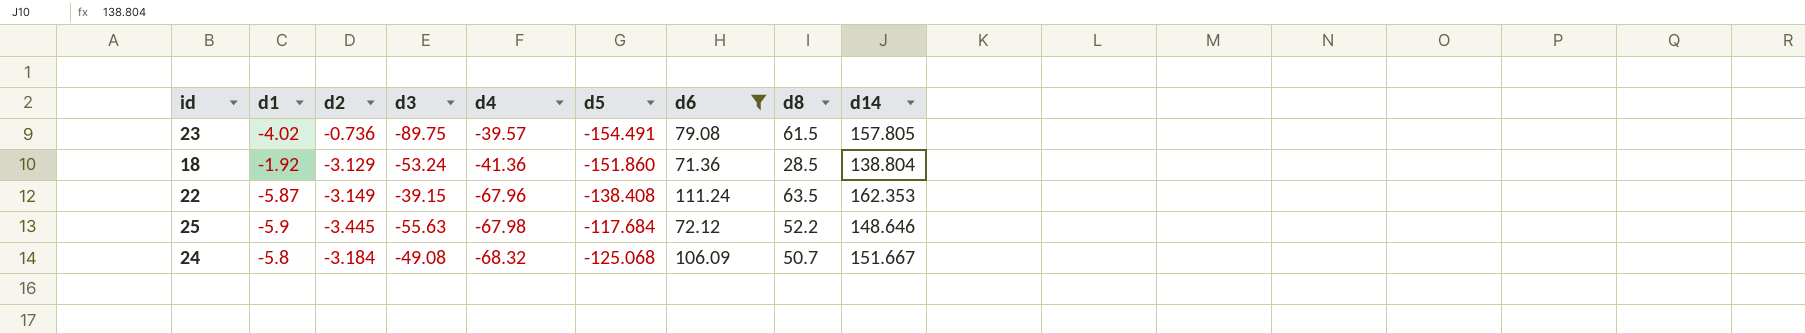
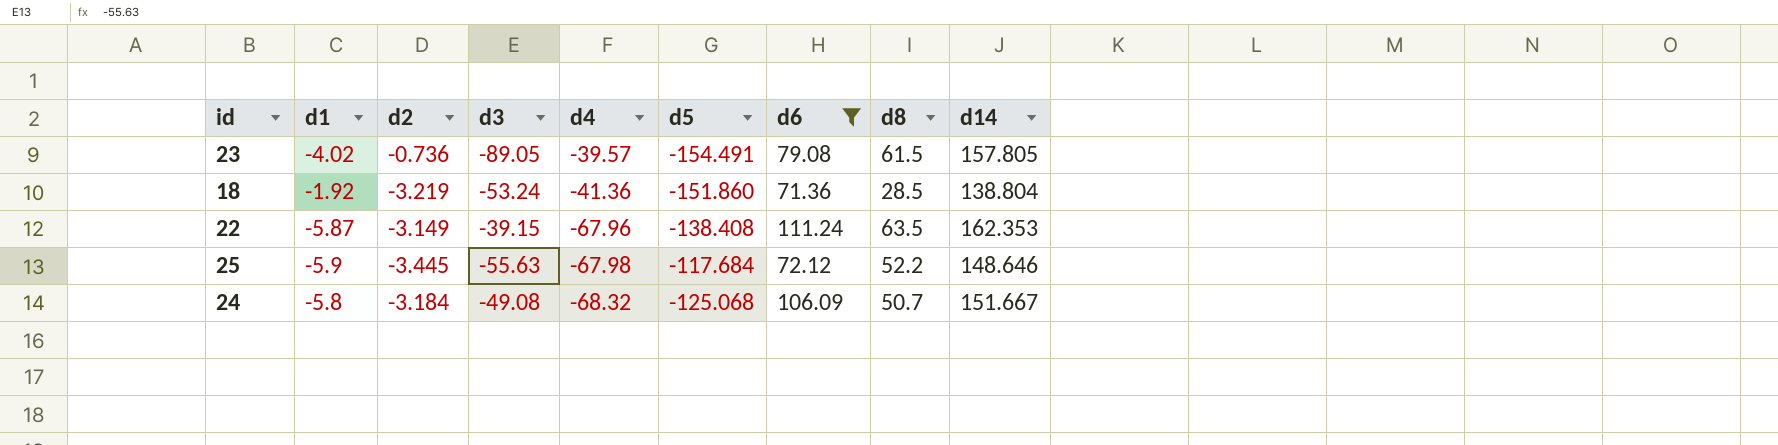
23 | d3: -89.75 -> -89.05
18 | d2: -3.129 -> -3.219

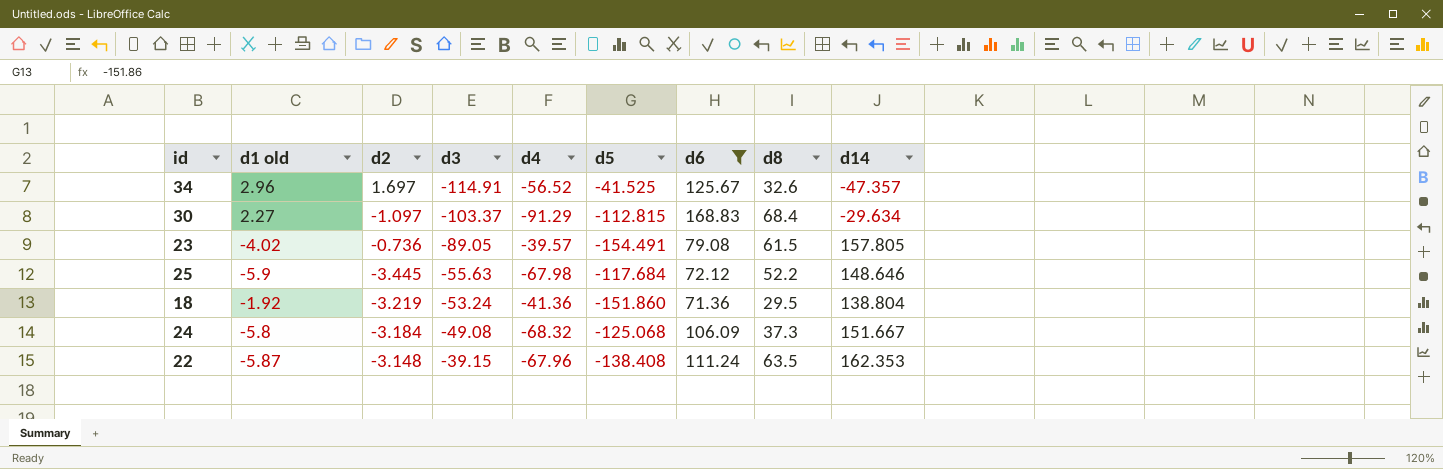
row order: d4 descending -> d3 ascending
column name: d1 -> d1 old
row 34: none -> 2.96 | 1.697 | -114.91 | -56.52 | -41.525 | 125.67 | 32.6 | -47.357
row 30: none -> 2.27 | -1.097 | -103.37 | -91.29 | -112.815 | 168.83 | 68.4 | -29.634
18 | d8: 28.5 -> 29.5
24 | d8: 50.7 -> 37.3
22 | d2: -3.149 -> -3.148

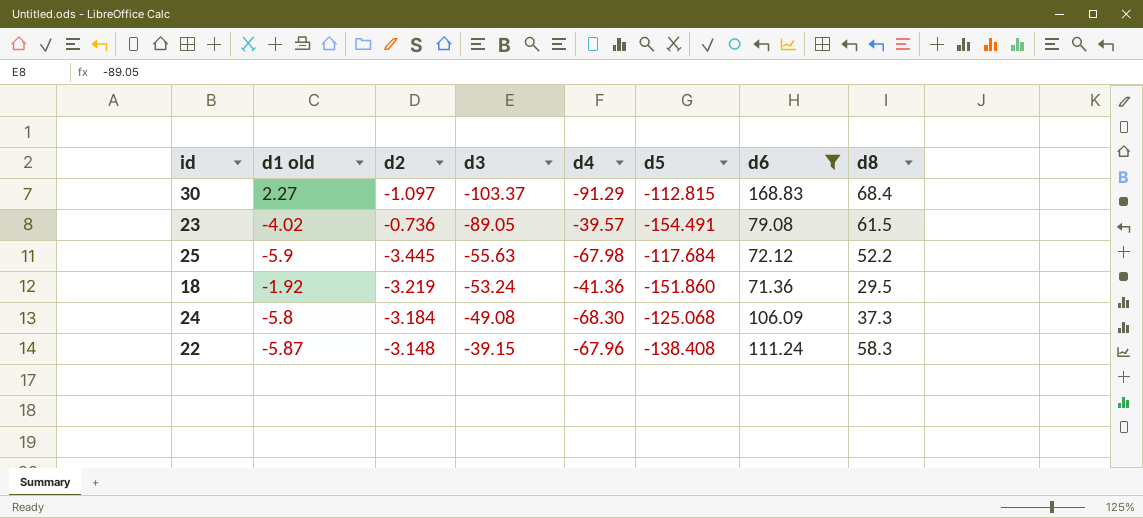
column d14 | position: 9 -> none
row 34: 2.96 | 1.697 | -114.91 | -56.52 | -41.525 | 125.67 | 32.6 | -47.357 -> none
24 | d4: -68.32 -> -68.30
22 | d8: 63.5 -> 58.3

